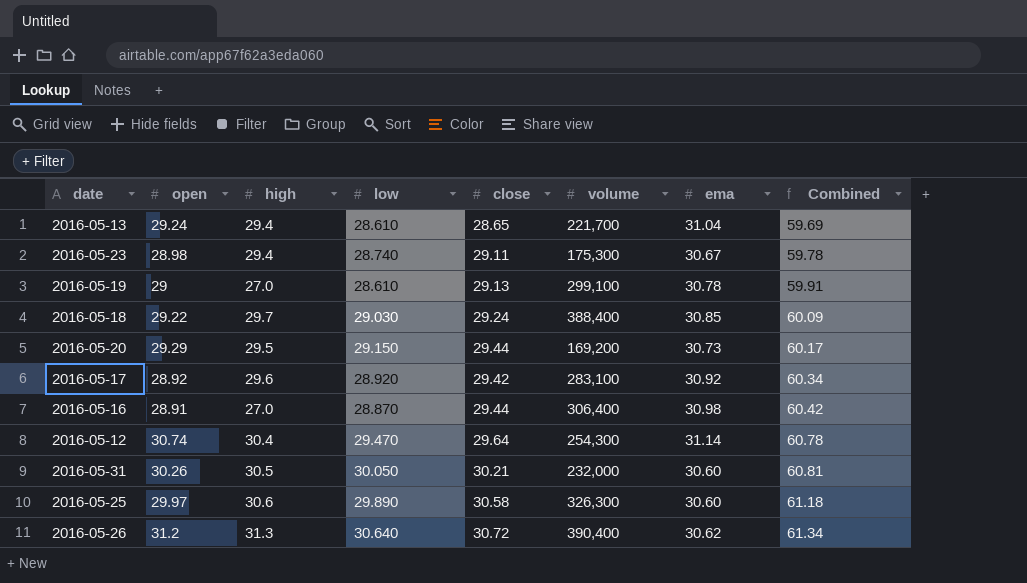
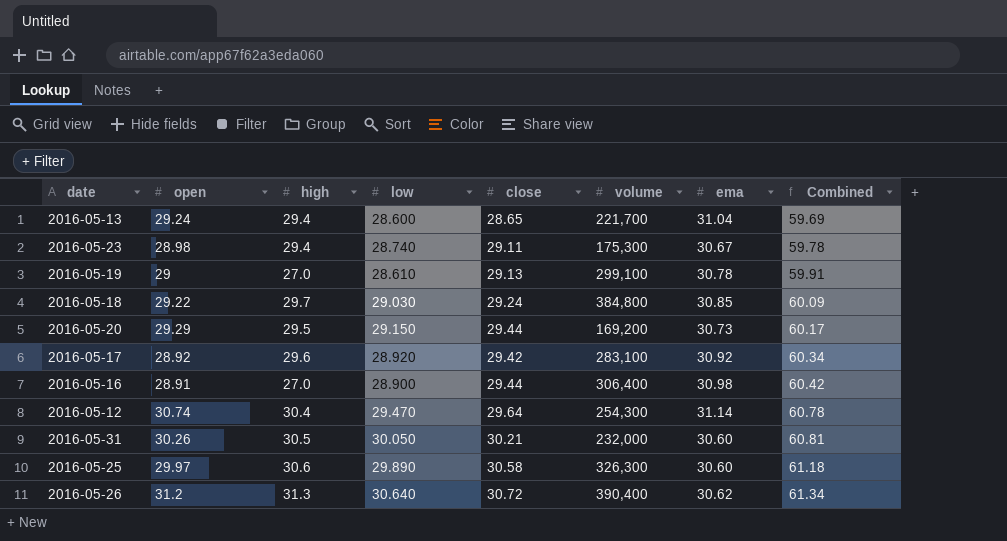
2016-05-13 | low: 28.610 -> 28.600
2016-05-18 | volume: 388,400 -> 384,800
2016-05-16 | low: 28.870 -> 28.900

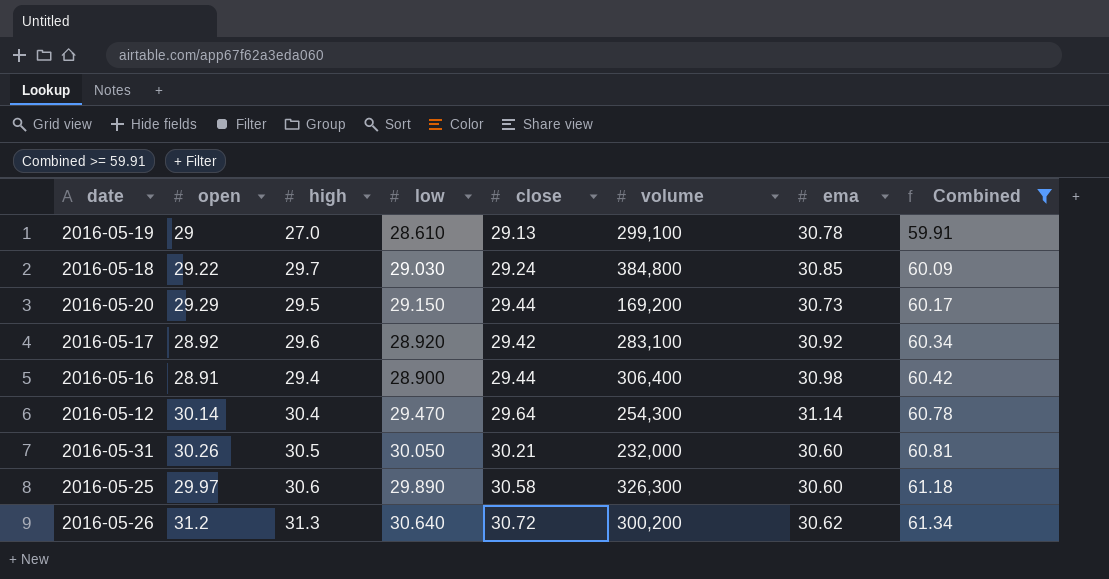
filter: none -> Combined >= 59.91
2016-05-16 | high: 27.0 -> 29.4
2016-05-12 | open: 30.74 -> 30.14
2016-05-26 | volume: 390,400 -> 300,200

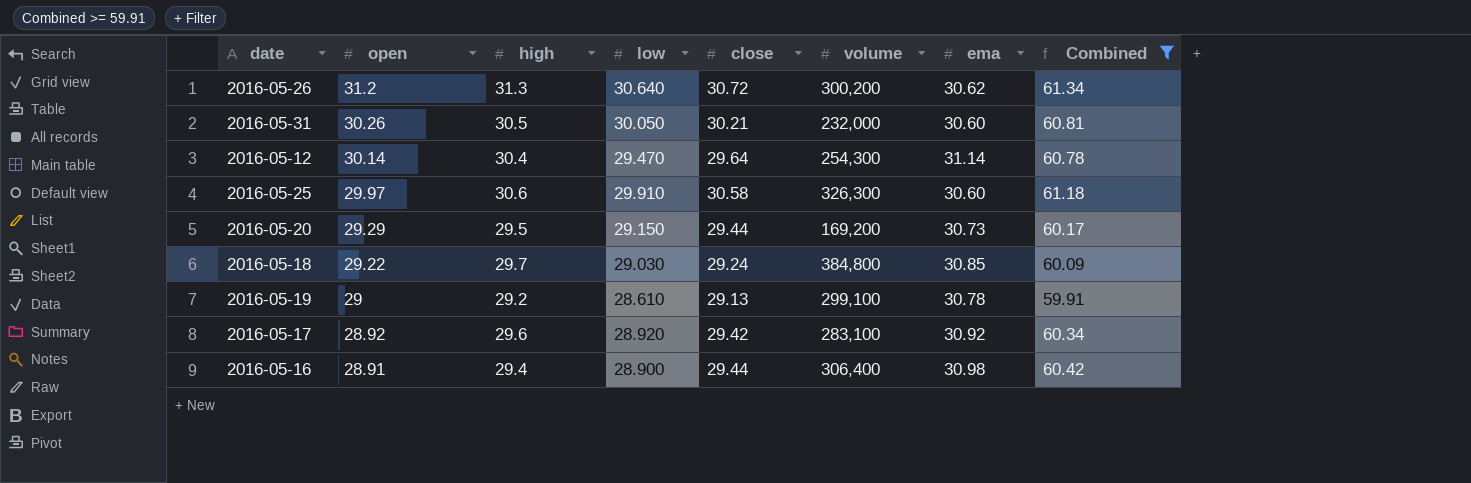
row order: Combined ascending -> open descending
2016-05-25 | low: 29.890 -> 29.910
2016-05-19 | high: 27.0 -> 29.2

